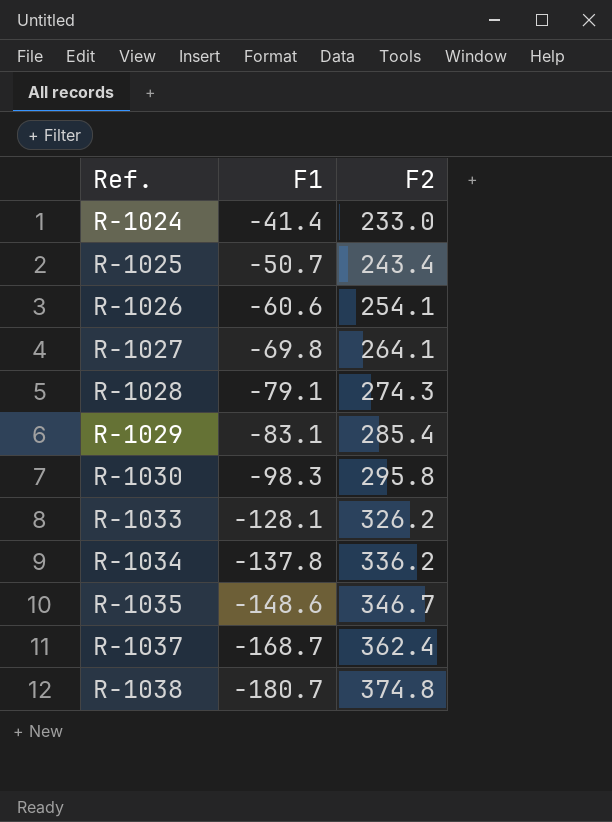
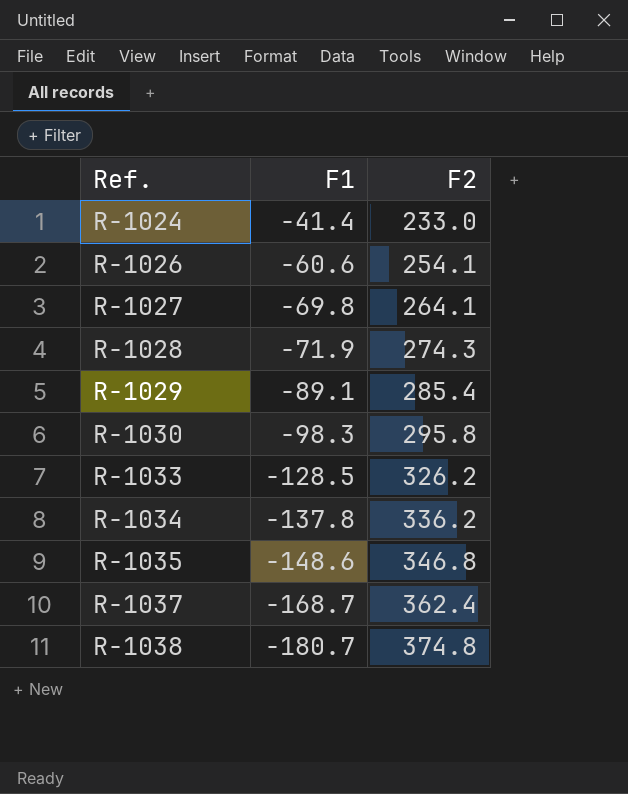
row R-1025: -50.7 | 243.4 -> none
R-1028 | F1: -79.1 -> -71.9
R-1029 | F1: -83.1 -> -89.1
R-1033 | F1: -128.1 -> -128.5
R-1035 | F2: 346.7 -> 346.8

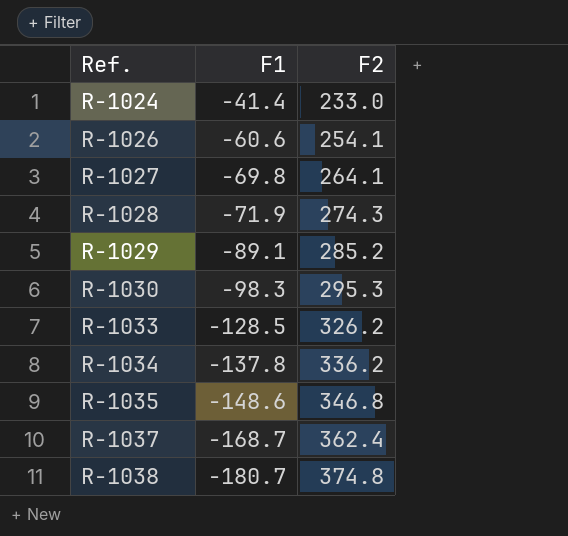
R-1029 | F2: 285.4 -> 285.2
R-1030 | F2: 295.8 -> 295.3

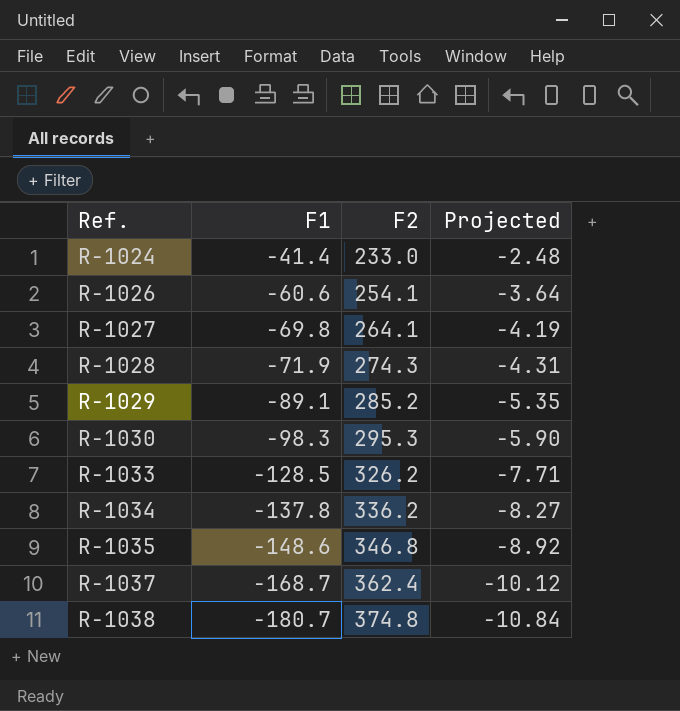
column Projected | formula: none -> [F1] * 0.06

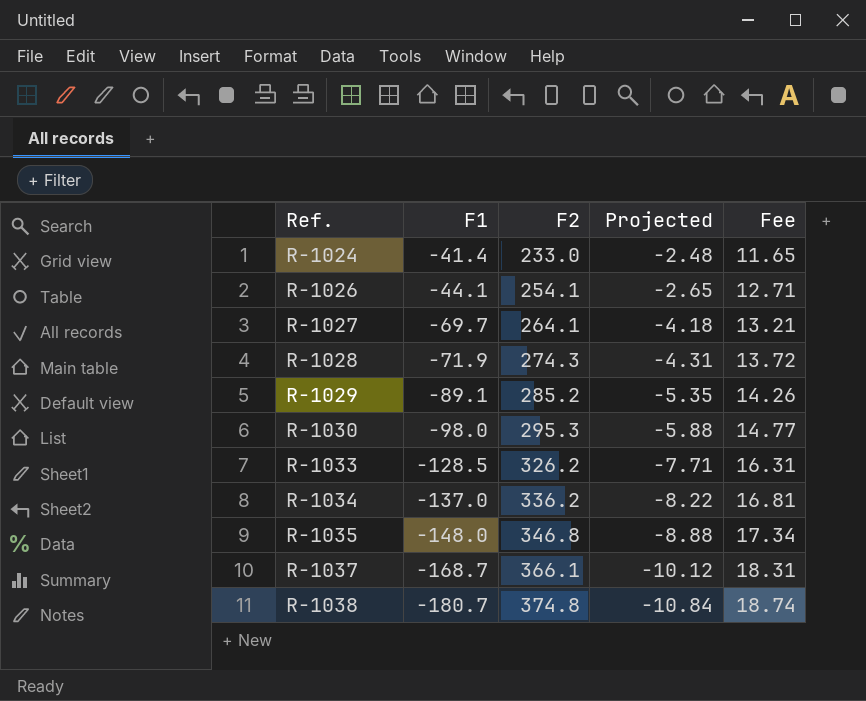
column Fee | formula: none -> [F2] * 0.05
R-1026 | F1: -60.6 -> -44.1
R-1026 | Projected: -3.64 -> -2.65
R-1027 | F1: -69.8 -> -69.7
R-1027 | Projected: -4.19 -> -4.18
R-1030 | F1: -98.3 -> -98.0
R-1030 | Projected: -5.90 -> -5.88
R-1034 | F1: -137.8 -> -137.0
R-1034 | Projected: -8.27 -> -8.22
R-1035 | F1: -148.6 -> -148.0
R-1035 | Projected: -8.92 -> -8.88
R-1037 | F2: 362.4 -> 366.1

